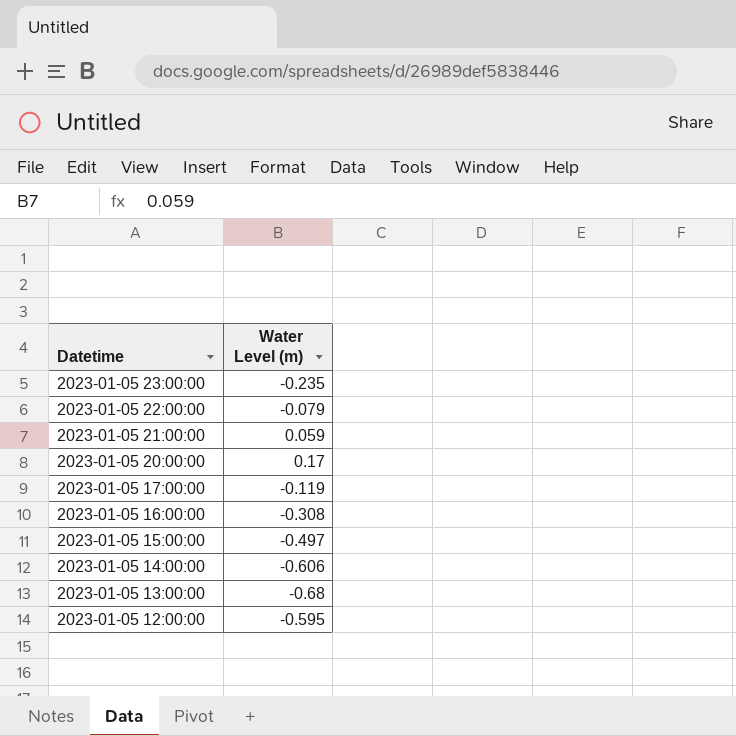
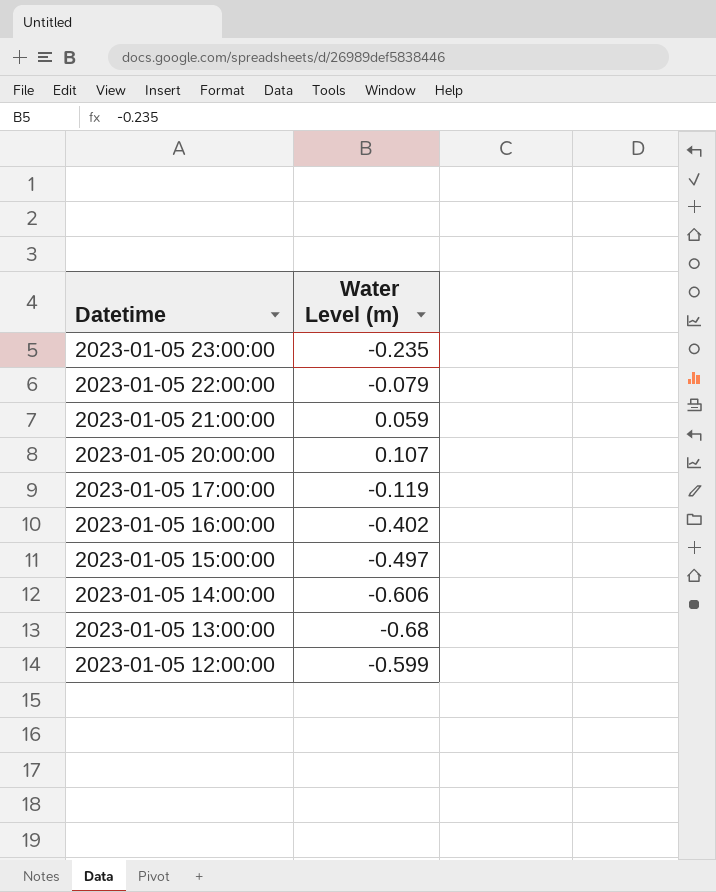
2023-01-05 20:00:00 | Water Level (m): 0.17 -> 0.107
2023-01-05 16:00:00 | Water Level (m): -0.308 -> -0.402
2023-01-05 12:00:00 | Water Level (m): -0.595 -> -0.599

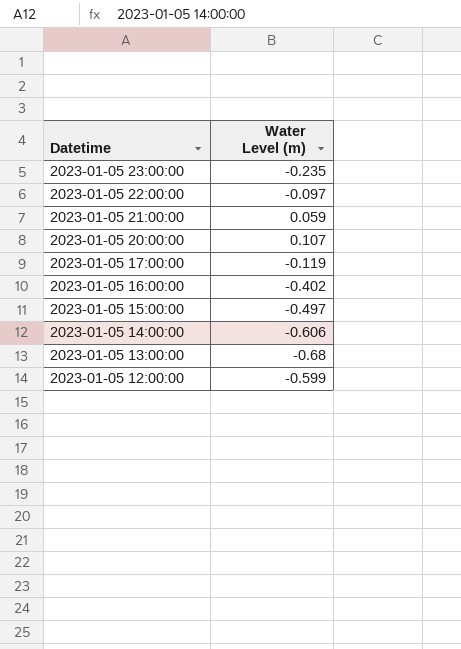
2023-01-05 22:00:00 | Water Level (m): -0.079 -> -0.097

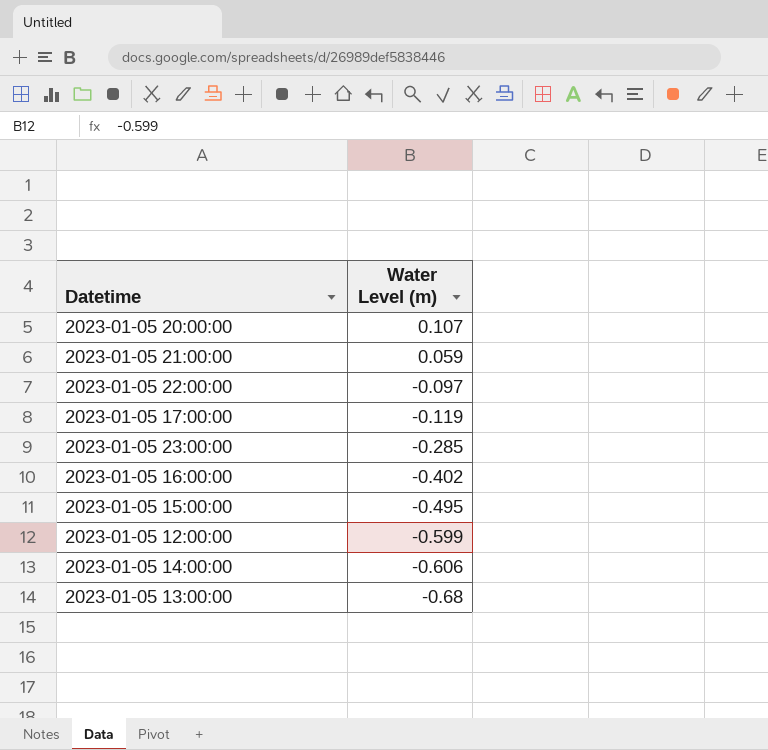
row order: Datetime descending -> Water Level (m) descending
2023-01-05 23:00:00 | Water Level (m): -0.235 -> -0.285
2023-01-05 15:00:00 | Water Level (m): -0.497 -> -0.495

